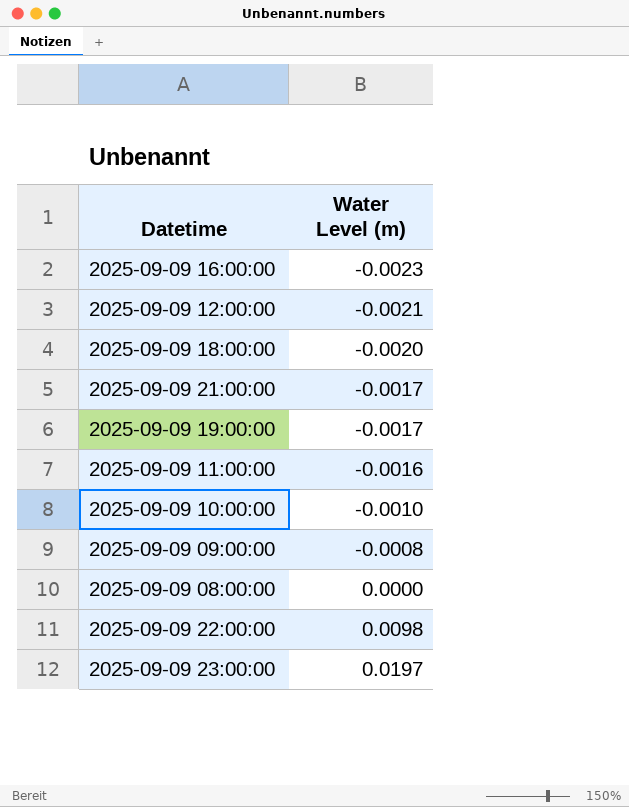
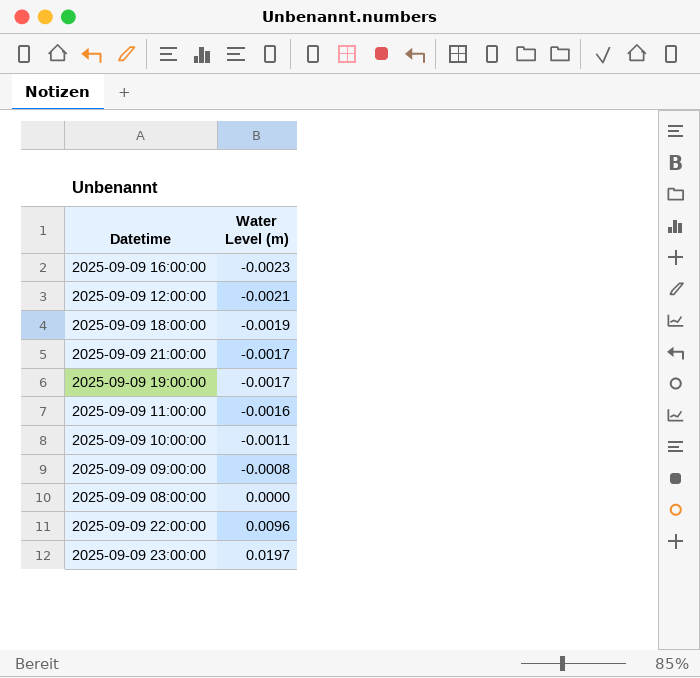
2025-09-09 18:00:00 | Water Level (m): -0.0020 -> -0.0019
2025-09-09 10:00:00 | Water Level (m): -0.0010 -> -0.0011
2025-09-09 22:00:00 | Water Level (m): 0.0098 -> 0.0096

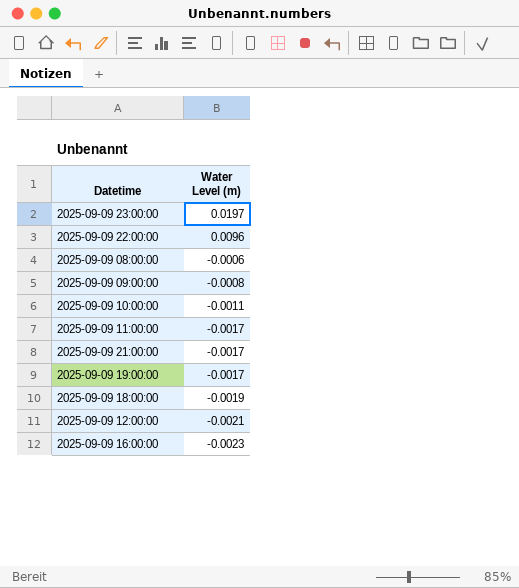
row order: Water Level (m) ascending -> Water Level (m) descending
2025-09-09 08:00:00 | Water Level (m): 0.0000 -> -0.0006
2025-09-09 11:00:00 | Water Level (m): -0.0016 -> -0.0017

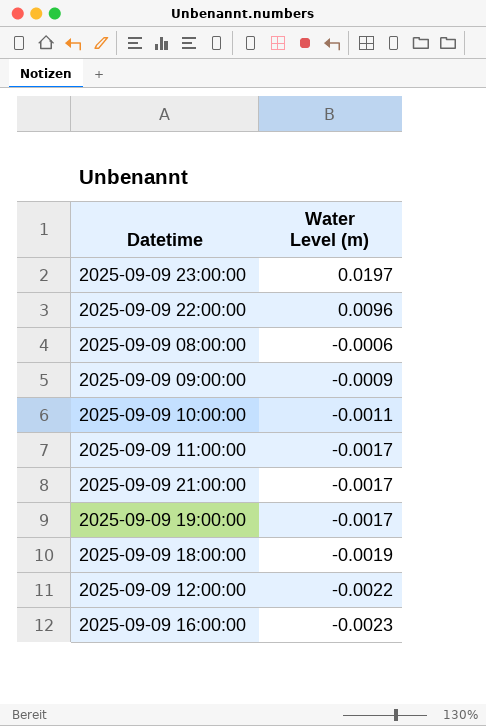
2025-09-09 09:00:00 | Water Level (m): -0.0008 -> -0.0009
2025-09-09 12:00:00 | Water Level (m): -0.0021 -> -0.0022

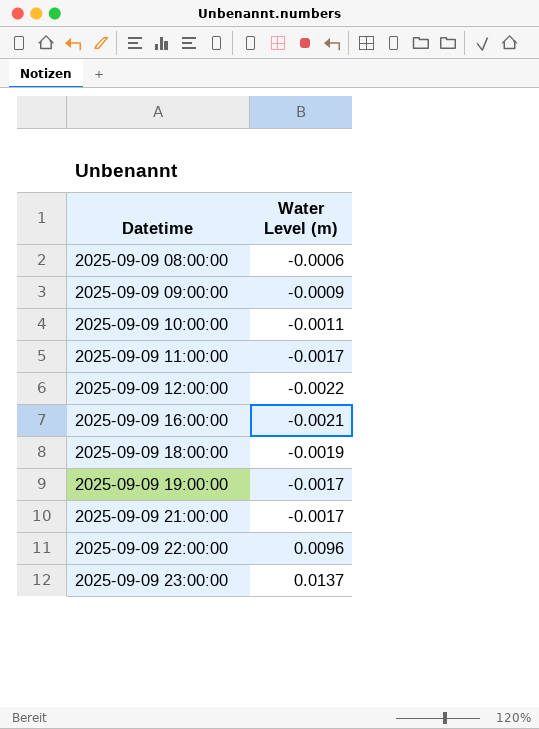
row order: Water Level (m) descending -> Datetime ascending
2025-09-09 16:00:00 | Water Level (m): -0.0023 -> -0.0021
2025-09-09 23:00:00 | Water Level (m): 0.0197 -> 0.0137

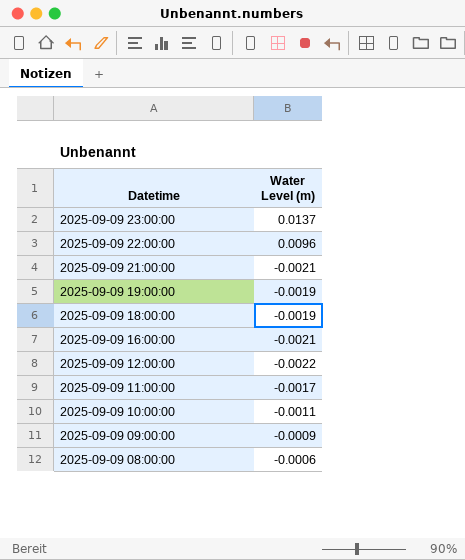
row order: Datetime ascending -> Datetime descending
2025-09-09 21:00:00 | Water Level (m): -0.0017 -> -0.0021
2025-09-09 19:00:00 | Water Level (m): -0.0017 -> -0.0019

